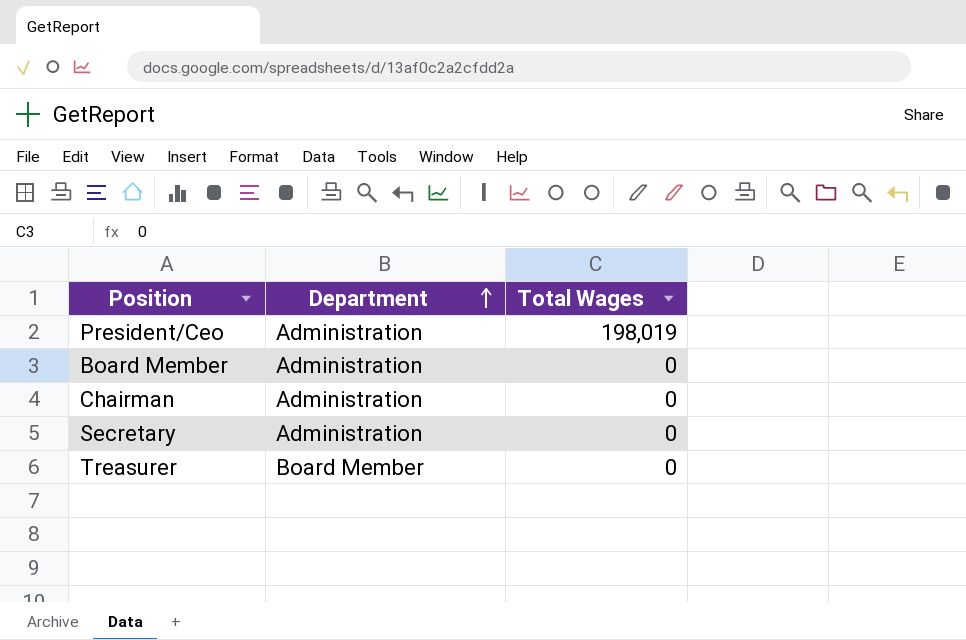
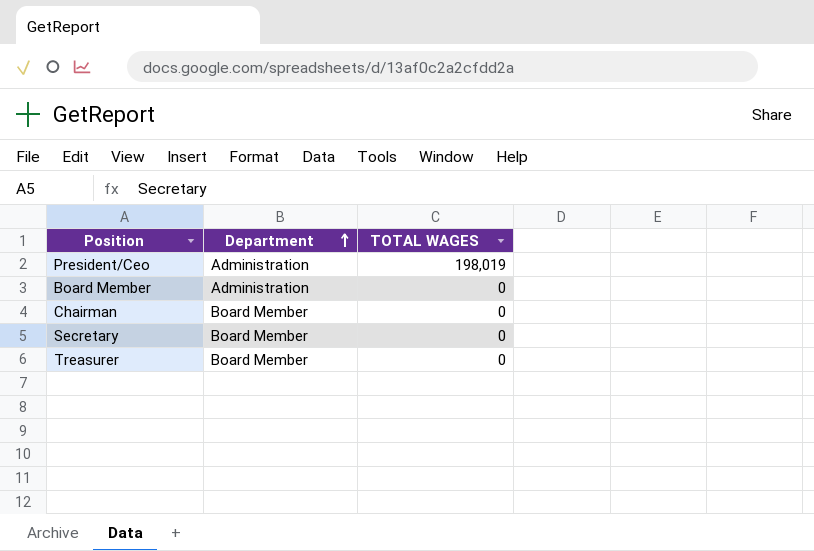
column name: Total Wages -> TOTAL WAGES
Chairman | Department: Administration -> Board Member
Secretary | Department: Administration -> Board Member

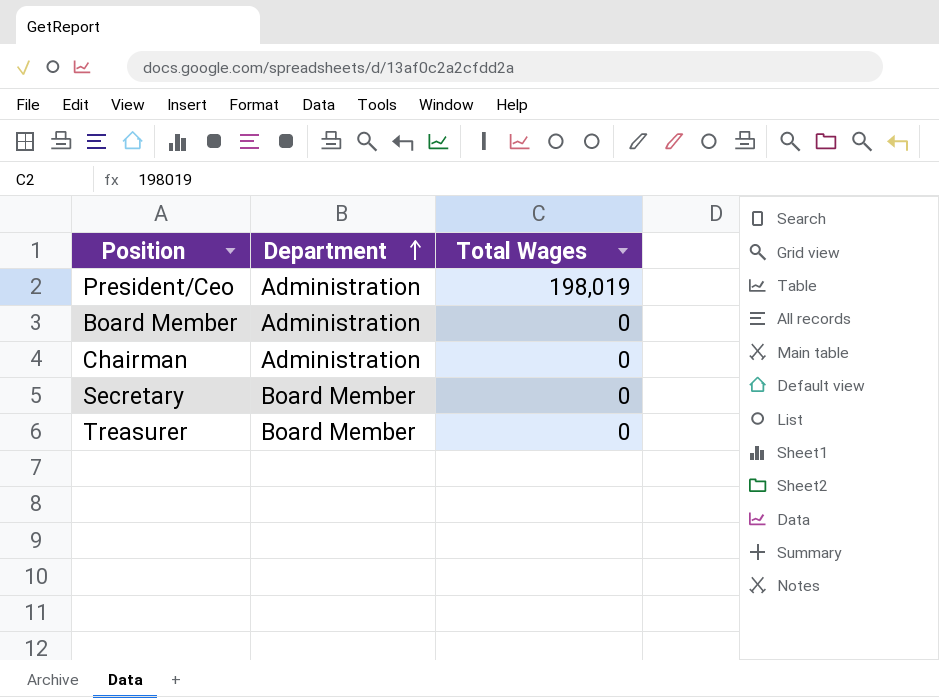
column name: TOTAL WAGES -> Total Wages
Chairman | Department: Board Member -> Administration

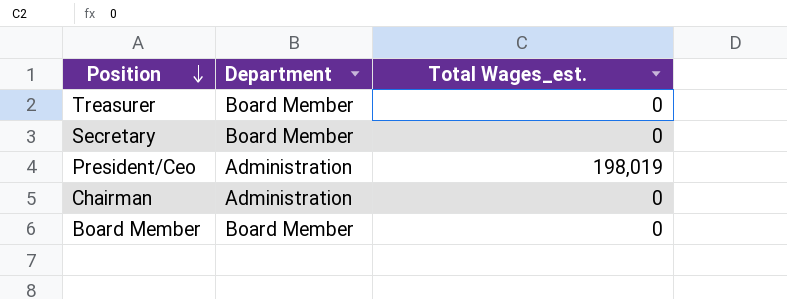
row order: Department ascending -> Position descending
column name: Total Wages -> Total Wages_est.
Board Member | Department: Administration -> Board Member

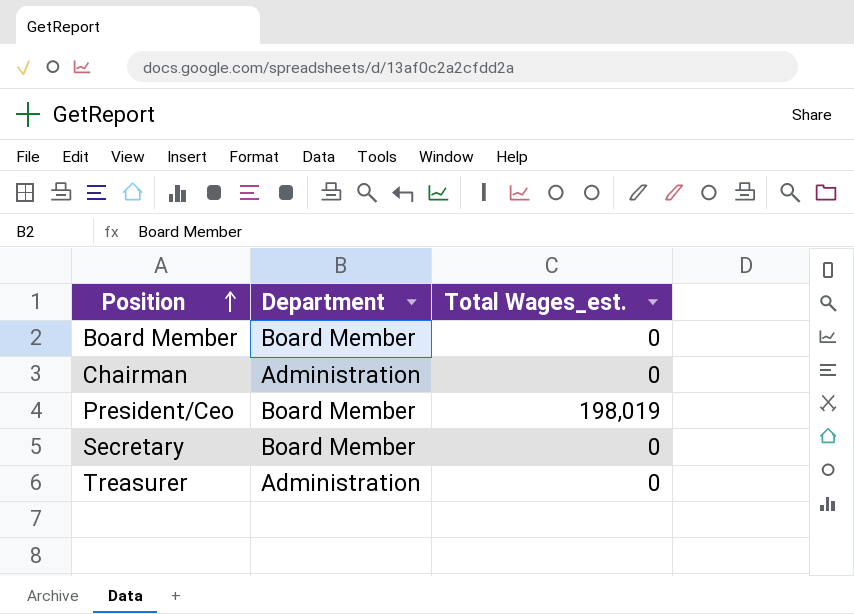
row order: Position descending -> Position ascending
President/Ceo | Department: Administration -> Board Member
Treasurer | Department: Board Member -> Administration

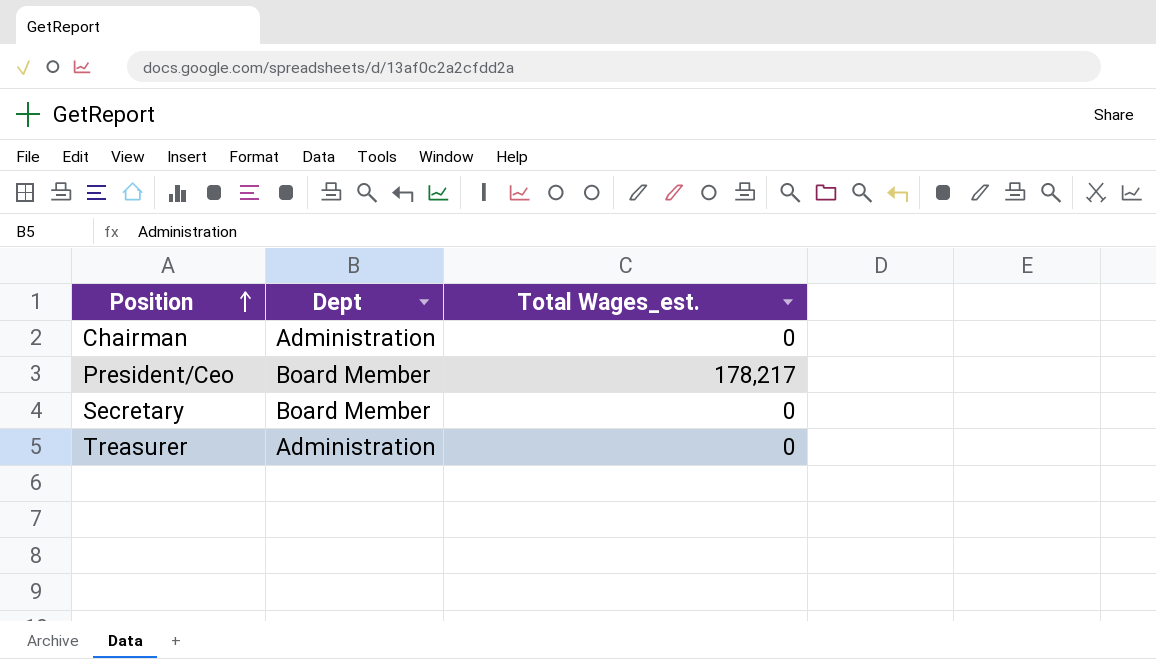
column name: Department -> Dept
row Board Member: Board Member | 0 -> none
President/Ceo | Total Wages_est.: 198,019 -> 178,217

